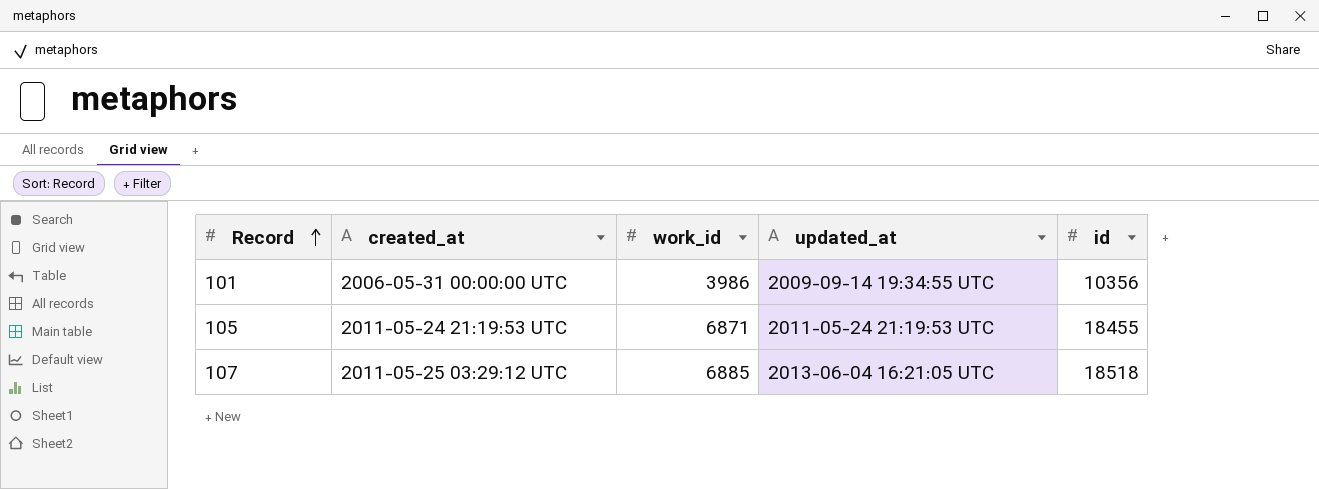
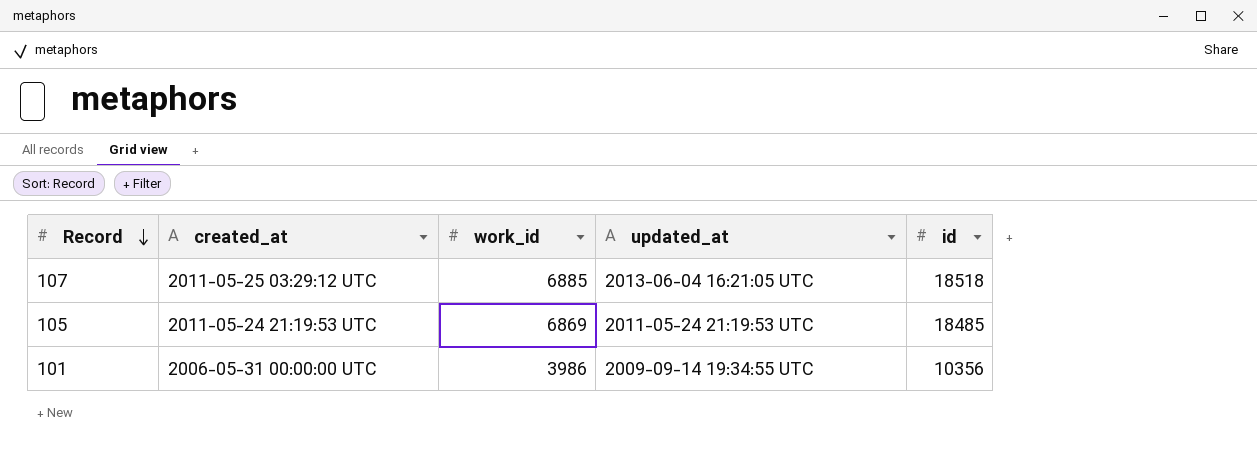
row order: Record ascending -> Record descending
105 | work_id: 6871 -> 6869
105 | id: 18455 -> 18485

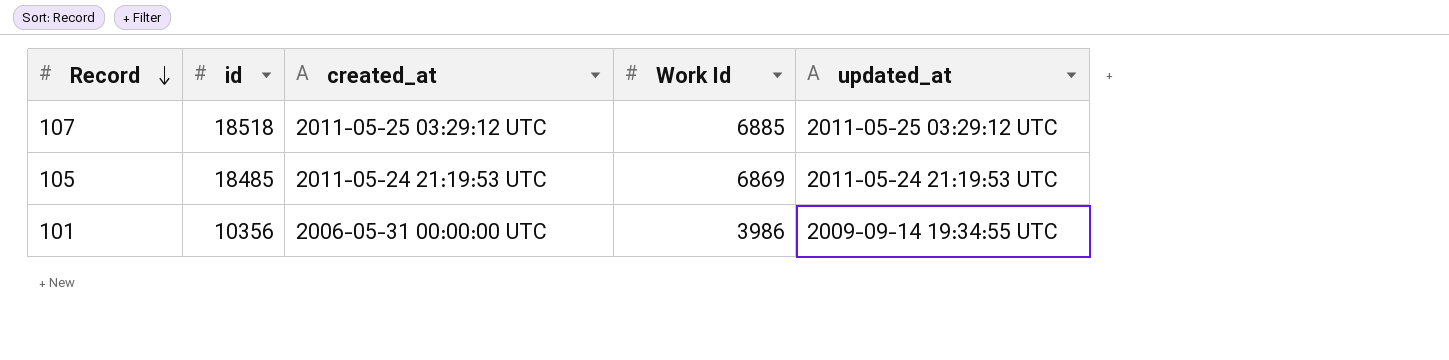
column id | position: 5 -> 2
column name: work_id -> Work Id
107 | updated_at: 2013-06-04 16:21:05 UTC -> 2011-05-25 03:29:12 UTC

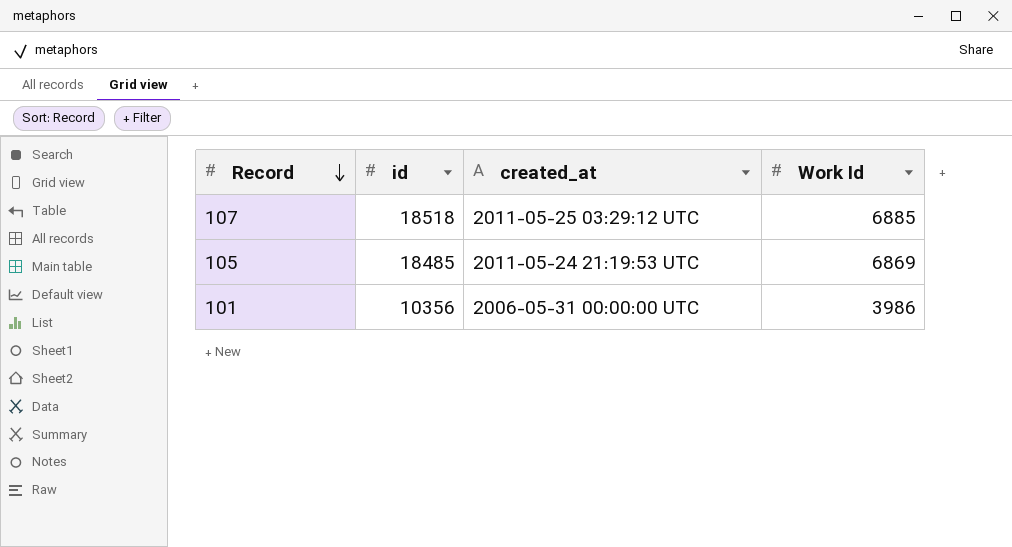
column updated_at | position: 5 -> none

